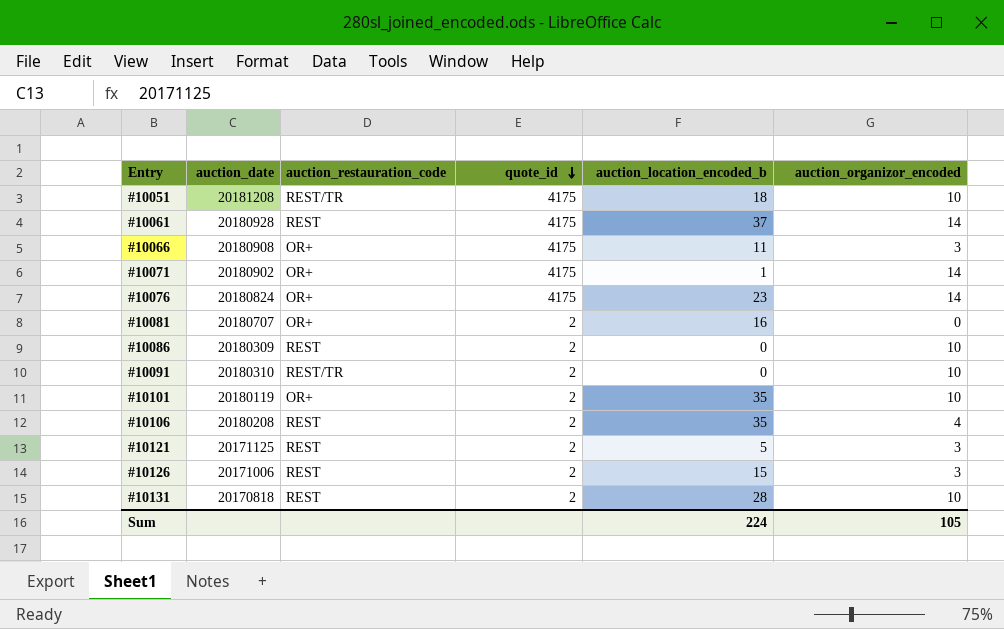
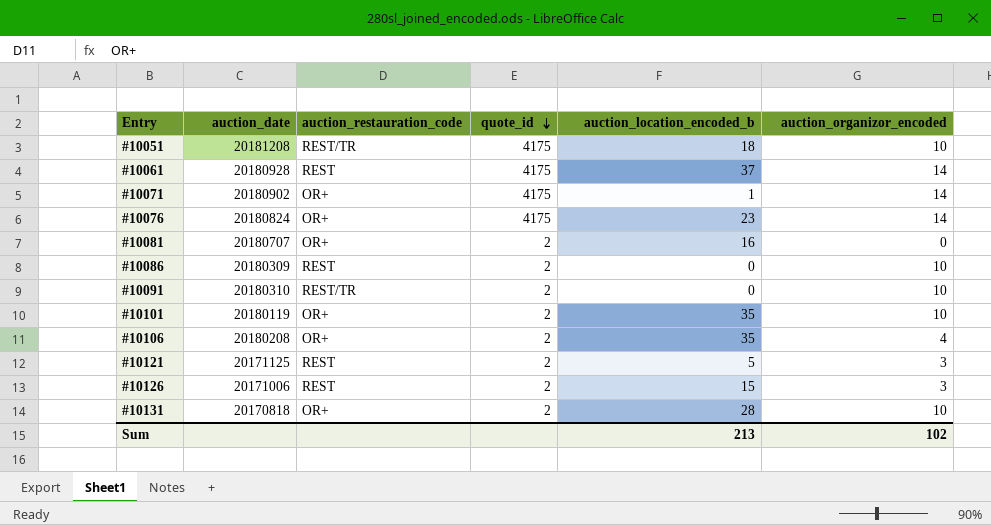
row #10066: 20180908 | OR+ | 4175 | 11 | 3 -> none
#10106 | auction_restauration_code: REST -> OR+
#10131 | auction_restauration_code: REST -> OR+
Sum | auction_location_encoded_b: 224 -> 213
Sum | auction_organizor_encoded: 105 -> 102

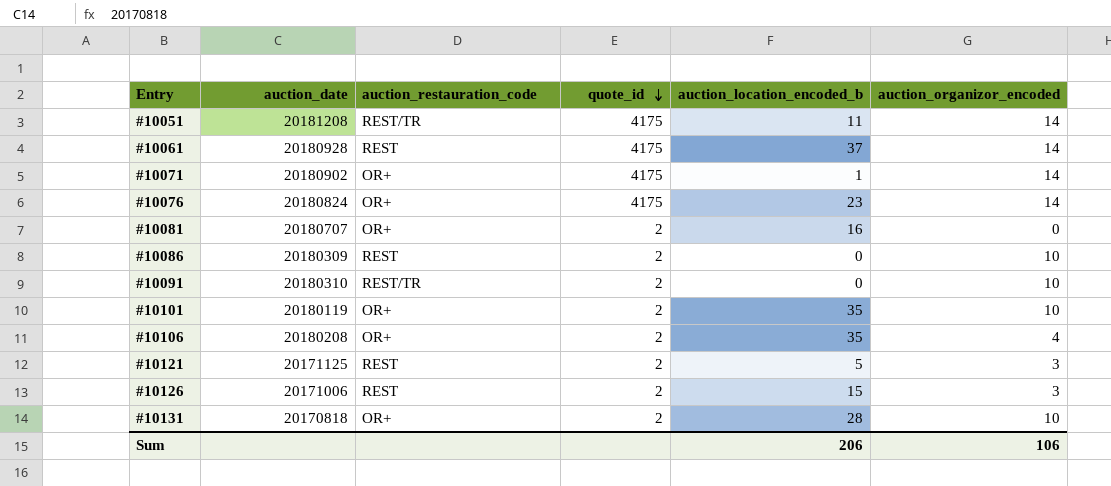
#10051 | auction_location_encoded_b: 18 -> 11
#10051 | auction_organizor_encoded: 10 -> 14
Sum | auction_location_encoded_b: 213 -> 206
Sum | auction_organizor_encoded: 102 -> 106

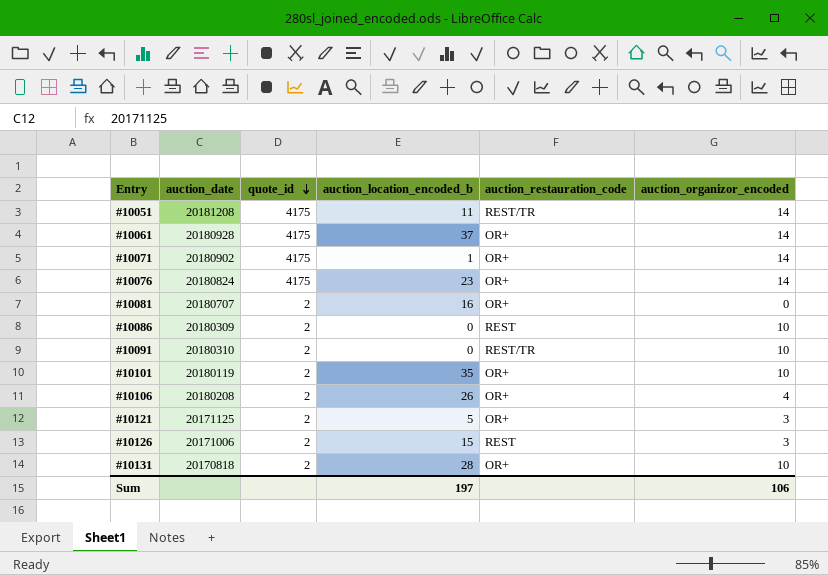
column auction_restauration_code | position: 3 -> 5
#10061 | auction_restauration_code: REST -> OR+
#10106 | auction_location_encoded_b: 35 -> 26
#10121 | auction_restauration_code: REST -> OR+
Sum | auction_location_encoded_b: 206 -> 197

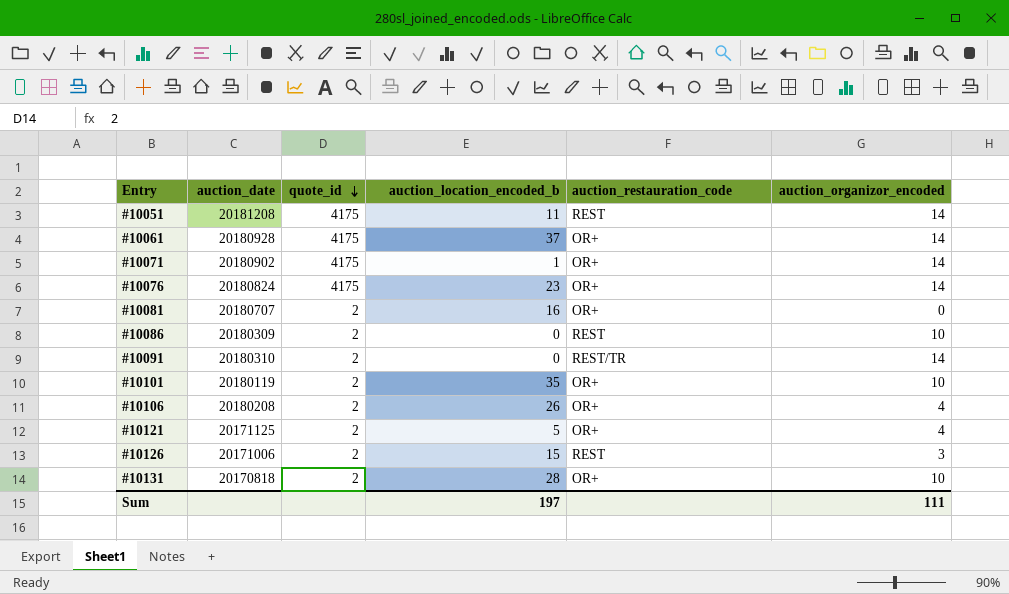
#10051 | auction_restauration_code: REST/TR -> REST
#10091 | auction_organizor_encoded: 10 -> 14
#10121 | auction_organizor_encoded: 3 -> 4
Sum | auction_organizor_encoded: 106 -> 111

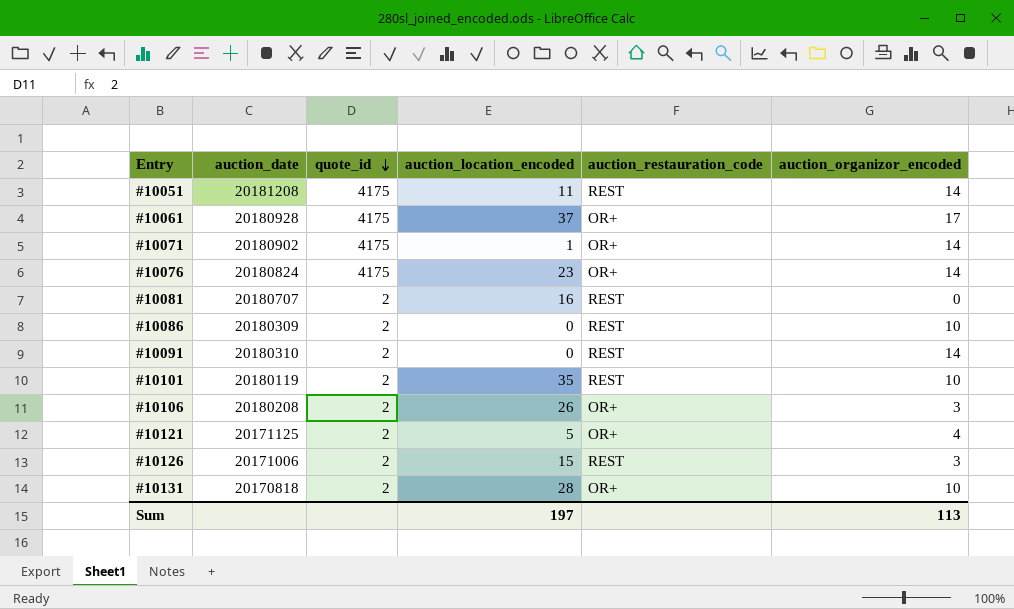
column name: auction_location_encoded_b -> auction_location_encoded
#10061 | auction_organizor_encoded: 14 -> 17
#10081 | auction_restauration_code: OR+ -> REST
#10091 | auction_restauration_code: REST/TR -> REST
#10101 | auction_restauration_code: OR+ -> REST
#10106 | auction_organizor_encoded: 4 -> 3
Sum | auction_organizor_encoded: 111 -> 113

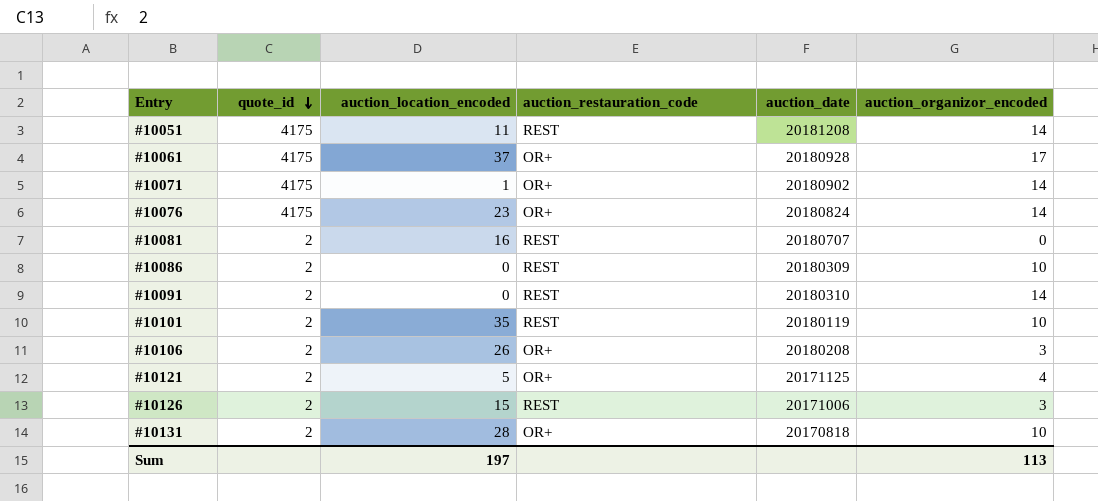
column auction_date | position: 2 -> 5

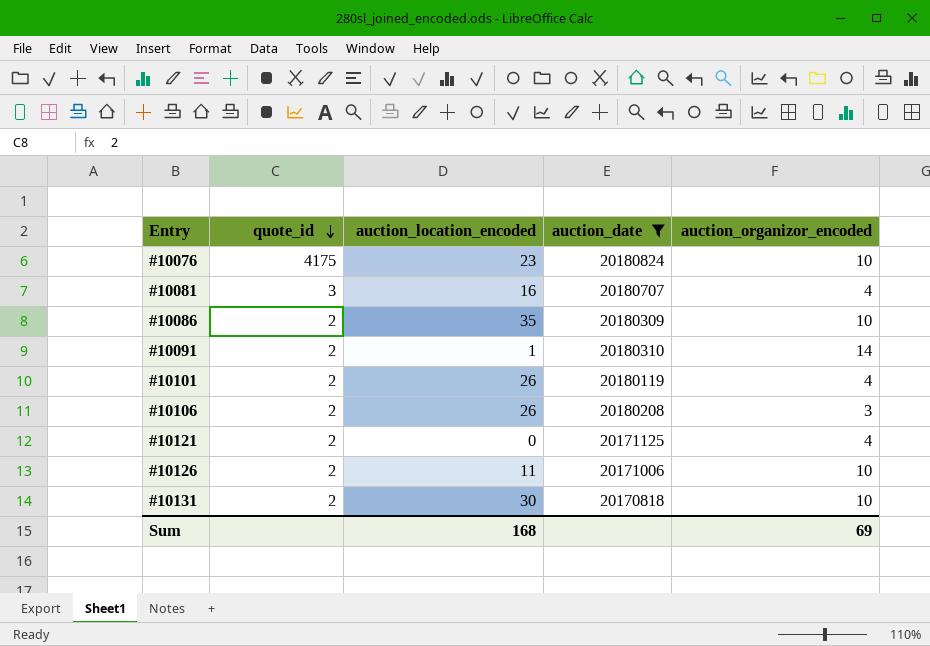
filter: none -> auction_date <= 20180824
column auction_restauration_code | position: 4 -> none
#10076 | auction_organizor_encoded: 14 -> 10
#10081 | quote_id: 2 -> 3
#10081 | auction_organizor_encoded: 0 -> 4
#10086 | auction_location_encoded: 0 -> 35
#10091 | auction_location_encoded: 0 -> 1
#10101 | auction_location_encoded: 35 -> 26
#10101 | auction_organizor_encoded: 10 -> 4
#10121 | auction_location_encoded: 5 -> 0
#10126 | auction_location_encoded: 15 -> 11
#10126 | auction_organizor_encoded: 3 -> 10
#10131 | auction_location_encoded: 28 -> 30
Sum | auction_location_encoded: 197 -> 168
Sum | auction_organizor_encoded: 113 -> 69

